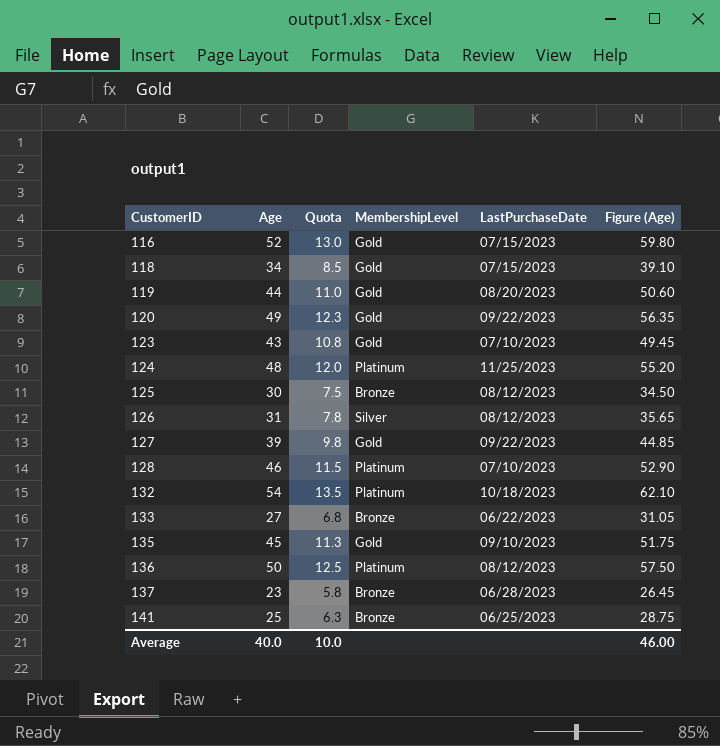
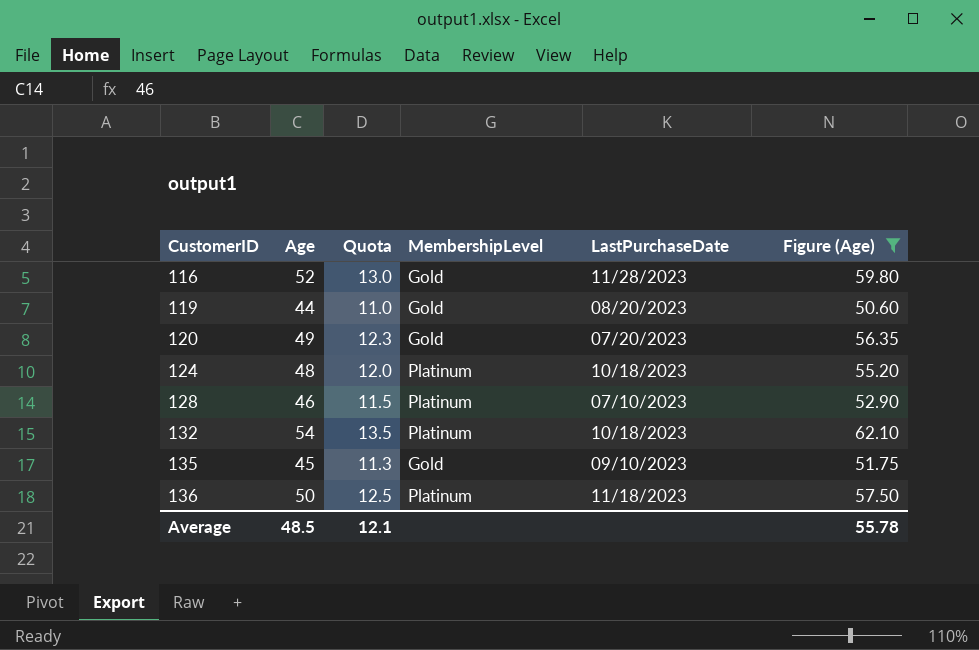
filter: none -> Figure (Age) >= 50.60
116 | LastPurchaseDate: 07/15/2023 -> 11/28/2023
120 | LastPurchaseDate: 09/22/2023 -> 07/20/2023
124 | LastPurchaseDate: 11/25/2023 -> 10/18/2023
136 | LastPurchaseDate: 08/12/2023 -> 11/18/2023
Average | Age: 40.0 -> 48.5
Average | Quota: 10.0 -> 12.1
Average | Figure (Age): 46.00 -> 55.78

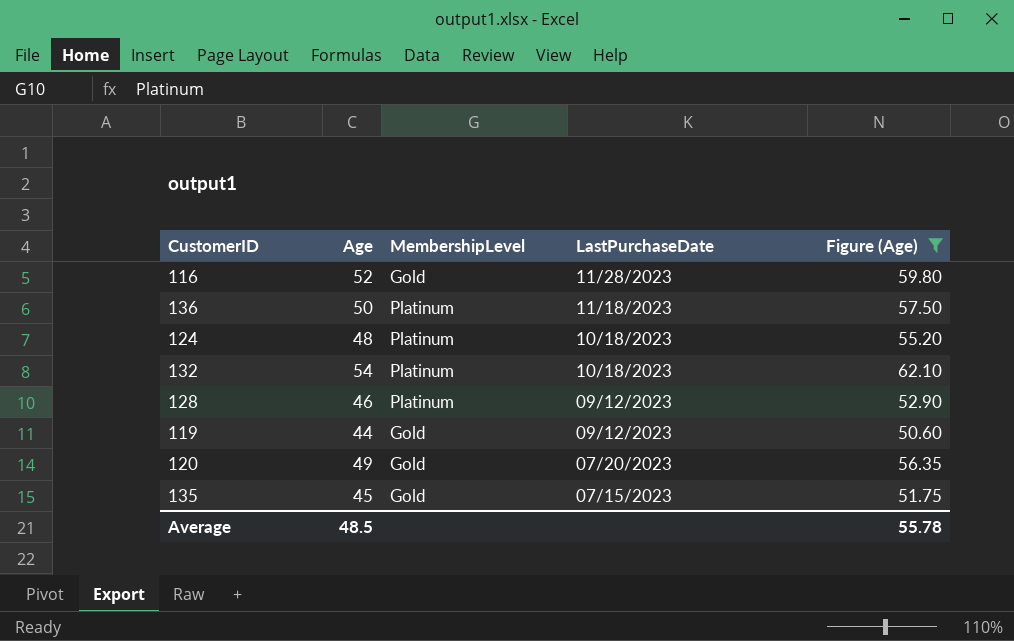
row order: CustomerID ascending -> LastPurchaseDate descending
column Quota | formula: [Age] * 0.25 -> none
128 | LastPurchaseDate: 07/10/2023 -> 09/12/2023
119 | LastPurchaseDate: 08/20/2023 -> 09/12/2023
135 | LastPurchaseDate: 09/10/2023 -> 07/15/2023

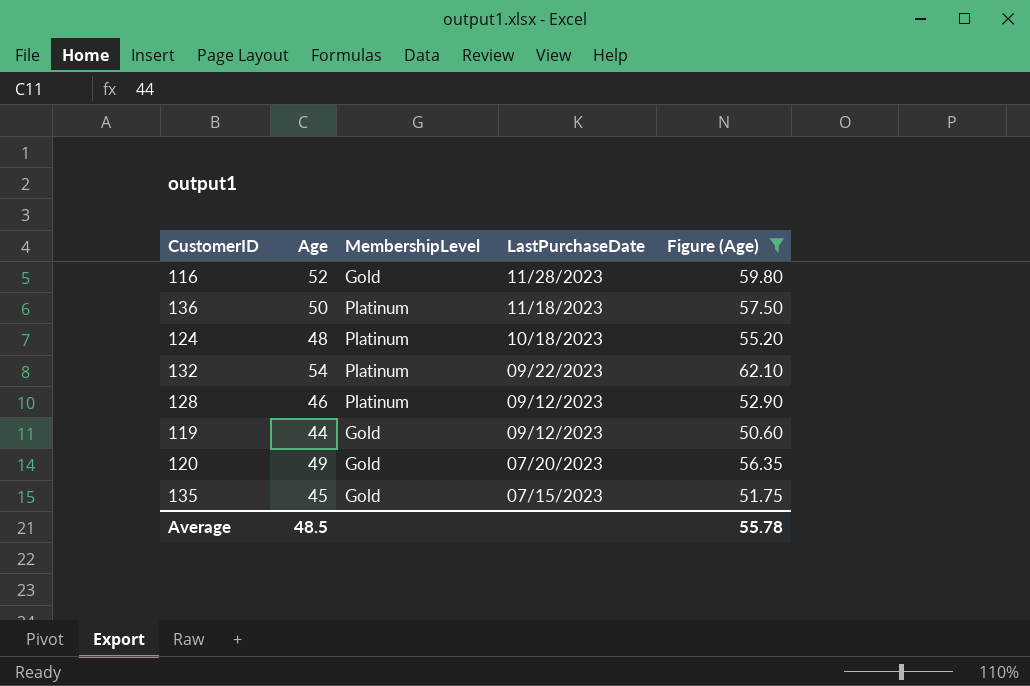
132 | LastPurchaseDate: 10/18/2023 -> 09/22/2023

